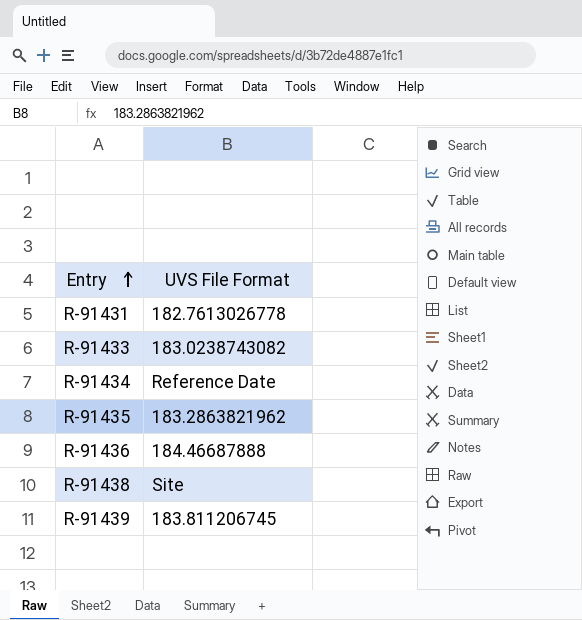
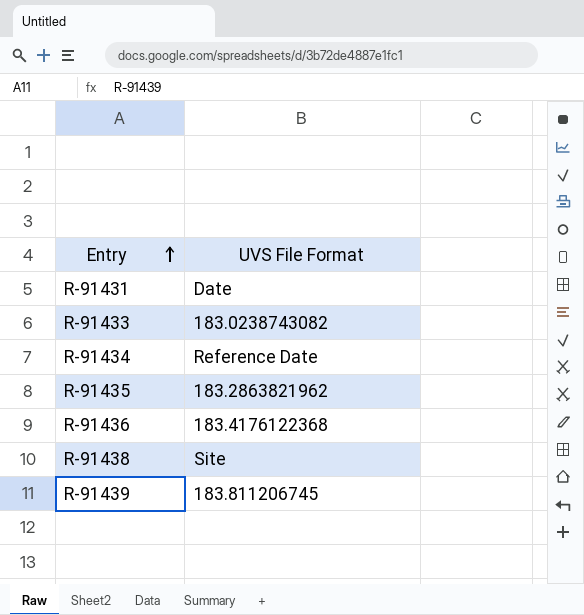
R-91431 | UVS File Format: 182.7613026778 -> Date
R-91436 | UVS File Format: 184.46687888 -> 183.4176122368

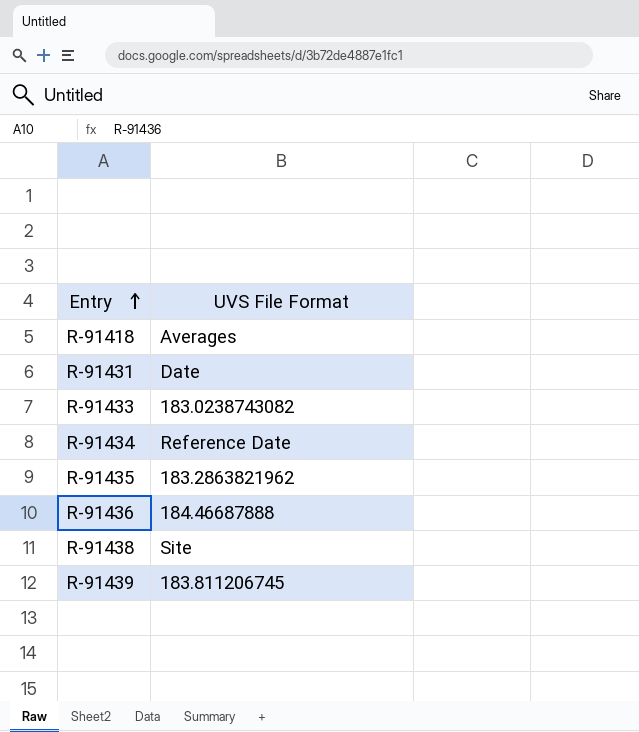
row R-91418: none -> Averages
R-91436 | UVS File Format: 183.4176122368 -> 184.46687888

